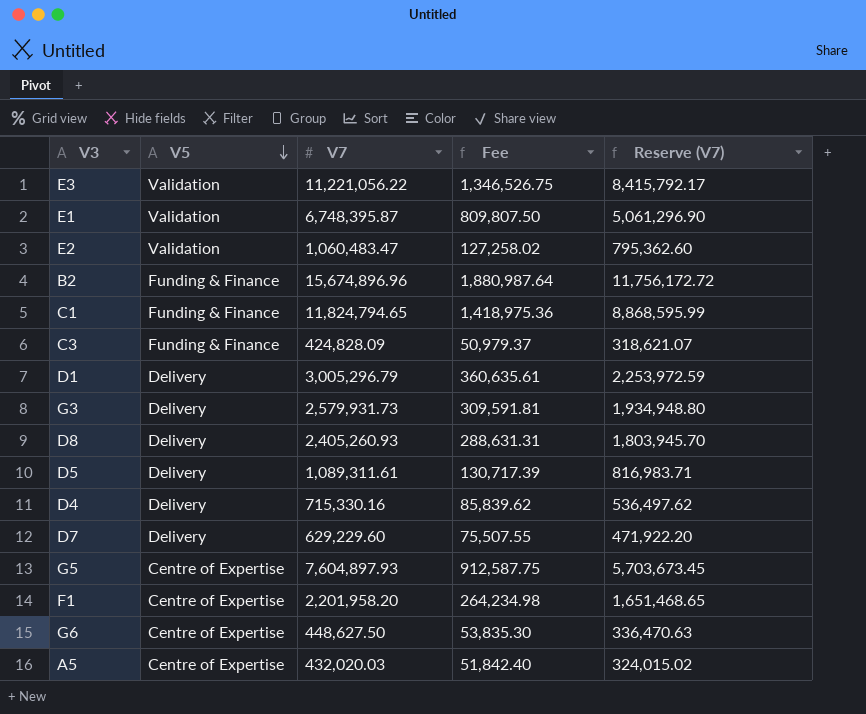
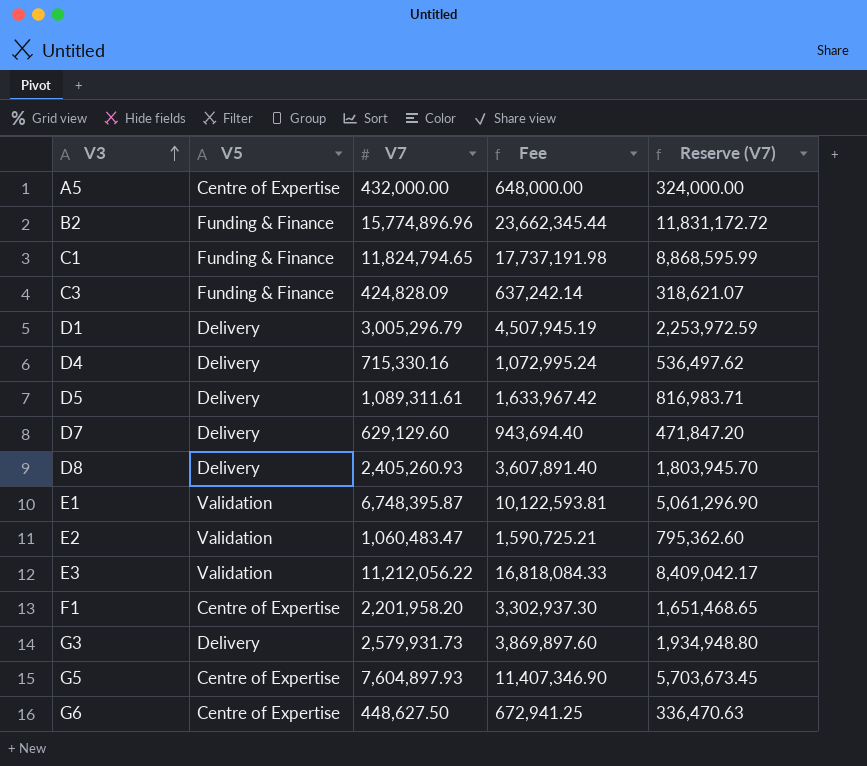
row order: V5 descending -> V3 ascending
column Fee | formula: [V7] * 0.12 -> [V7] * 1.5
A5 | V7: 432,020.03 -> 432,000.00
A5 | Reserve (V7): 324,015.02 -> 324,000.00
B2 | V7: 15,674,896.96 -> 15,774,896.96
B2 | Reserve (V7): 11,756,172.72 -> 11,831,172.72
D7 | V7: 629,229.60 -> 629,129.60
D7 | Reserve (V7): 471,922.20 -> 471,847.20
E3 | V7: 11,221,056.22 -> 11,212,056.22
E3 | Reserve (V7): 8,415,792.17 -> 8,409,042.17

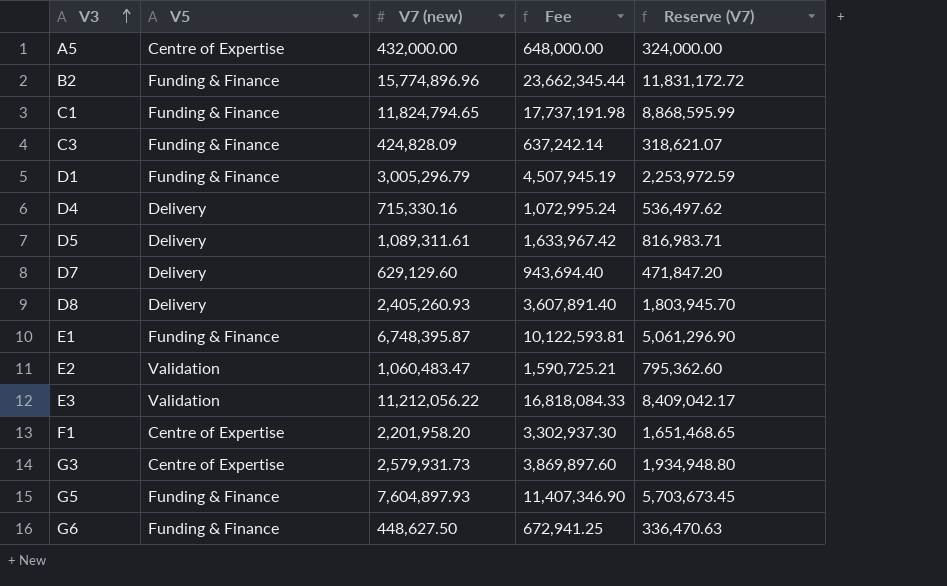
column name: V7 -> V7 (new)
D1 | V5: Delivery -> Funding & Finance
E1 | V5: Validation -> Funding & Finance
G3 | V5: Delivery -> Centre of Expertise
G5 | V5: Centre of Expertise -> Funding & Finance
G6 | V5: Centre of Expertise -> Funding & Finance

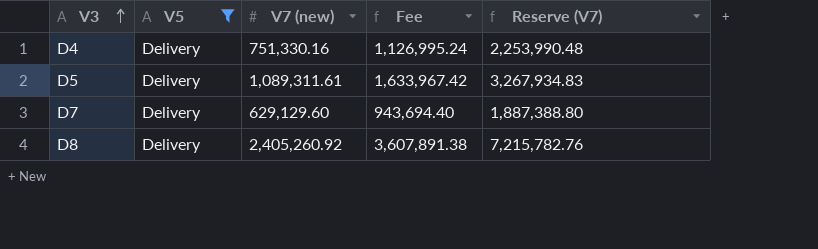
filter: none -> V5 = Delivery
column Reserve (V7) | formula: [V7 (new)] * 0.75 -> [V7 (new)] * 3
D4 | V7 (new): 715,330.16 -> 751,330.16
D4 | Fee: 1,072,995.24 -> 1,126,995.24
D8 | V7 (new): 2,405,260.93 -> 2,405,260.92
D8 | Fee: 3,607,891.40 -> 3,607,891.38

